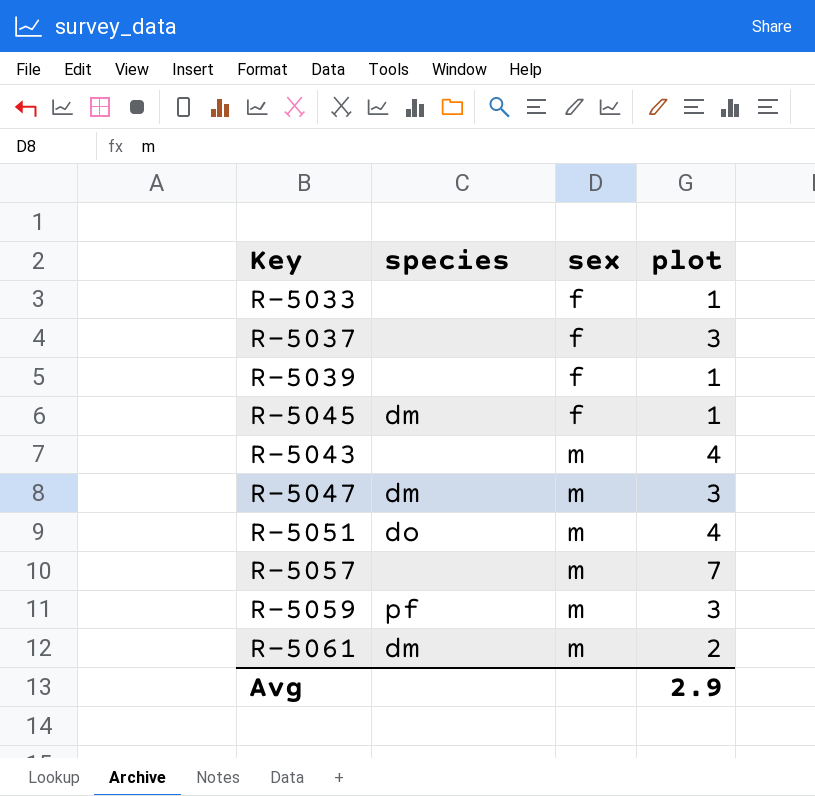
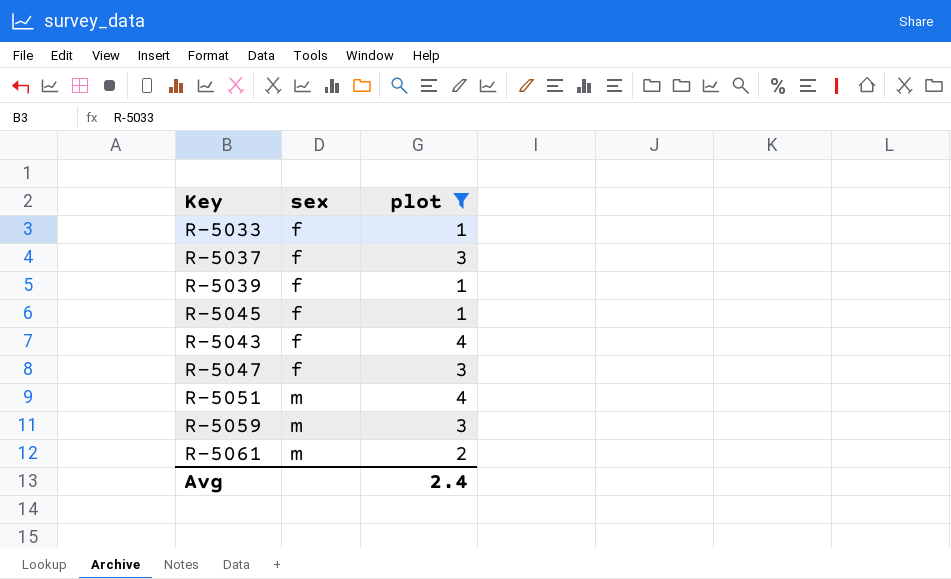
filter: none -> plot != 7
column species | position: 2 -> none
R-5043 | sex: m -> f
R-5047 | sex: m -> f
Avg | plot: 2.9 -> 2.4

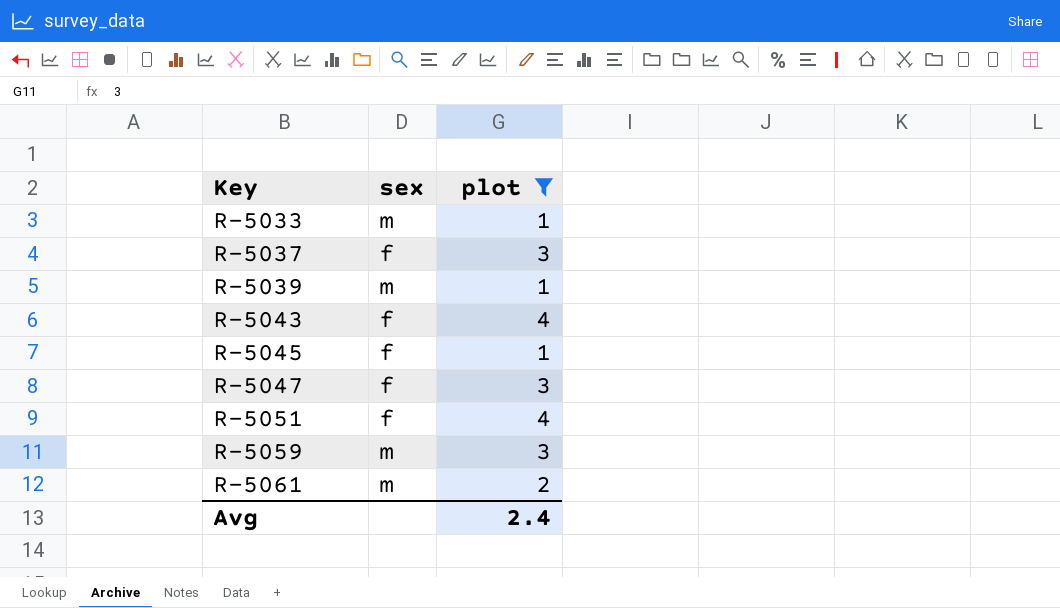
row order: sex ascending -> Key ascending
R-5033 | sex: f -> m
R-5039 | sex: f -> m
R-5051 | sex: m -> f

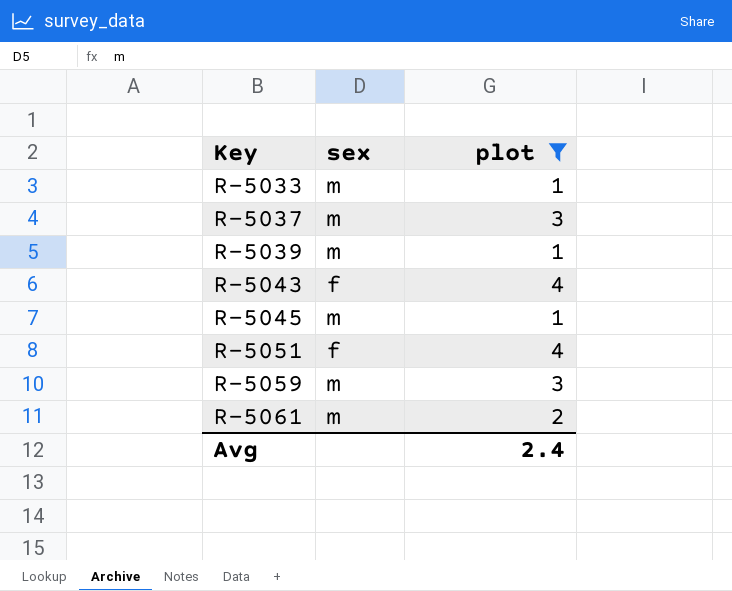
row R-5047: f | 3 -> none
R-5037 | sex: f -> m
R-5045 | sex: f -> m

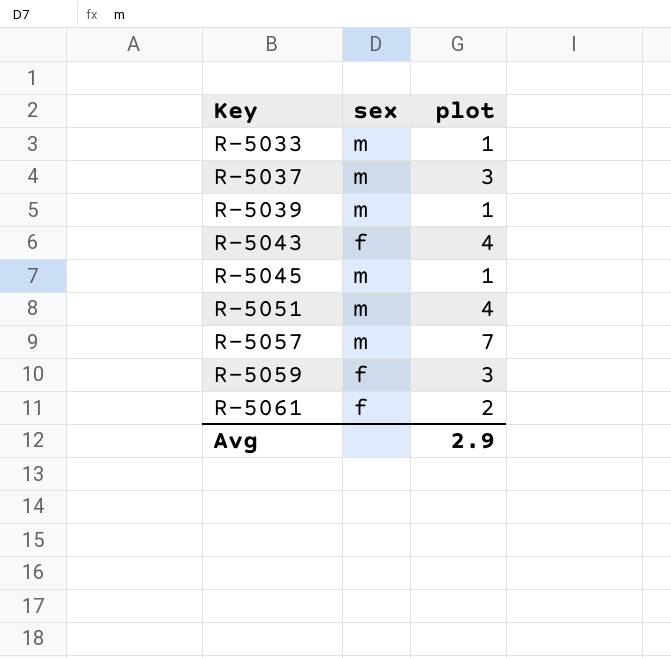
filter: plot != 7 -> none
R-5051 | sex: f -> m
R-5059 | sex: m -> f
R-5061 | sex: m -> f
Avg | plot: 2.4 -> 2.9

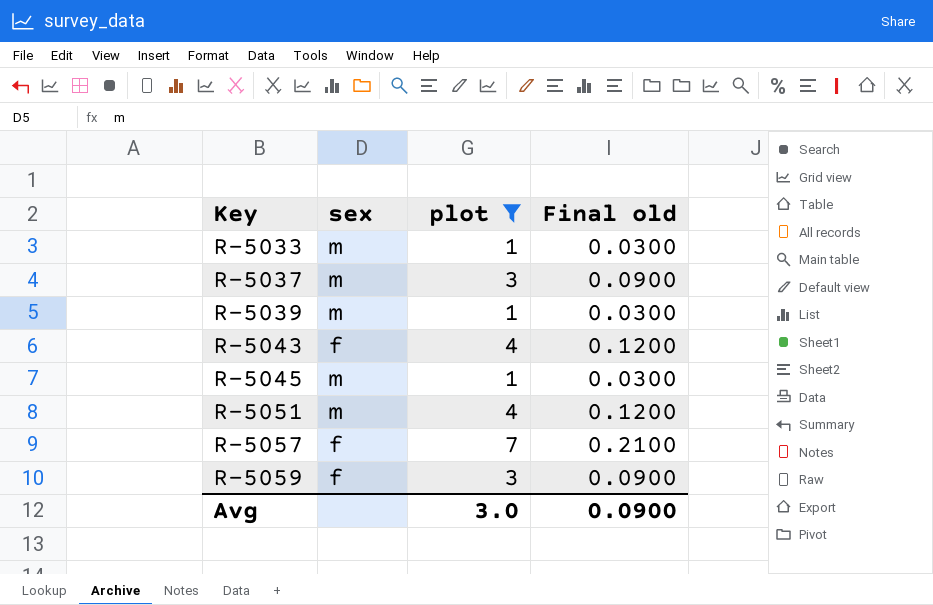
filter: none -> plot != 2
column Final old | formula: none -> [plot] * 0.03
R-5057 | sex: m -> f
Avg | plot: 2.9 -> 3.0

